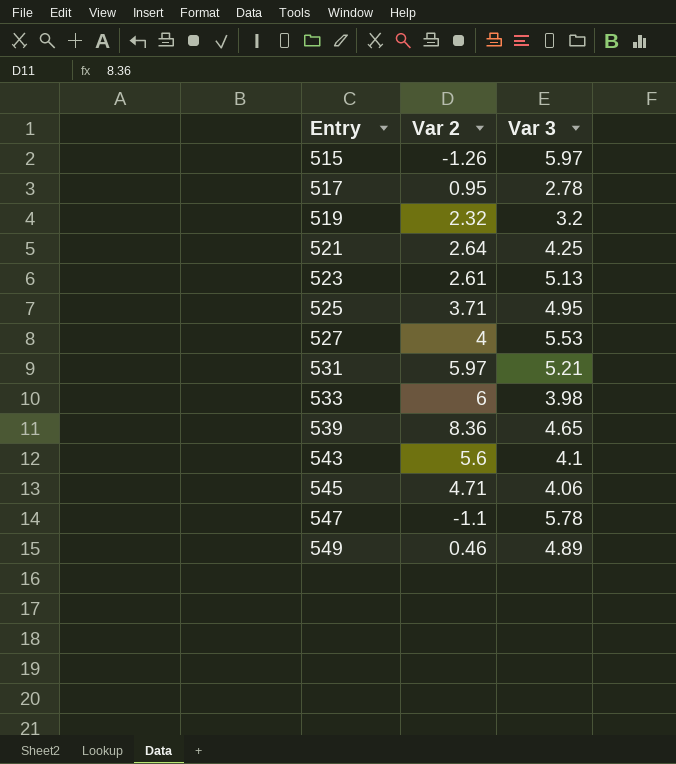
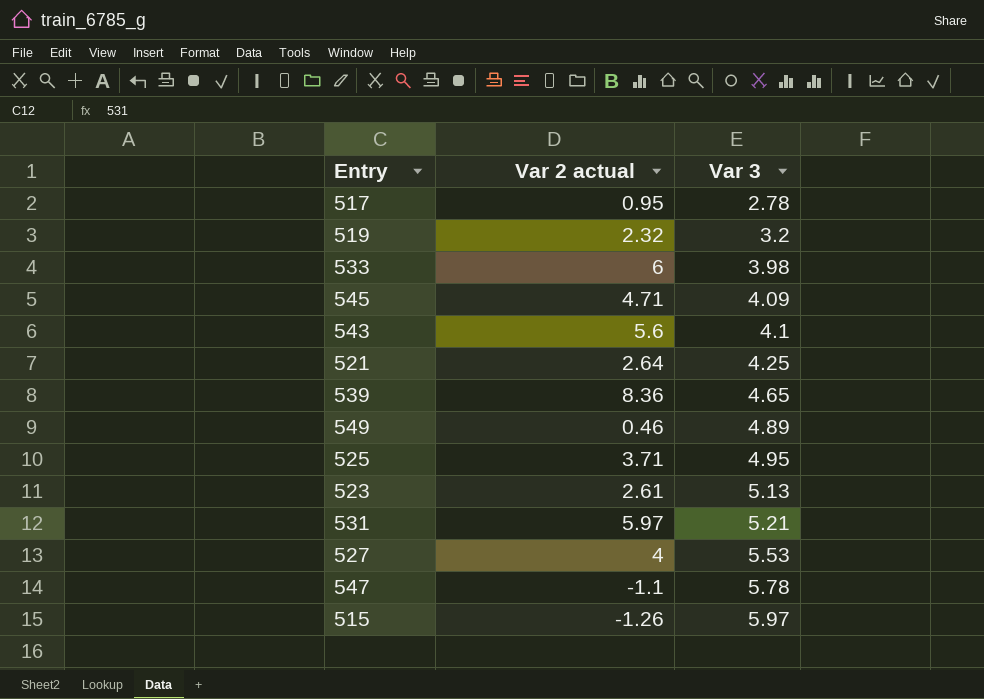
row order: Entry ascending -> Var 3 ascending
column name: Var 2 -> Var 2 actual
545 | Var 3: 4.06 -> 4.09

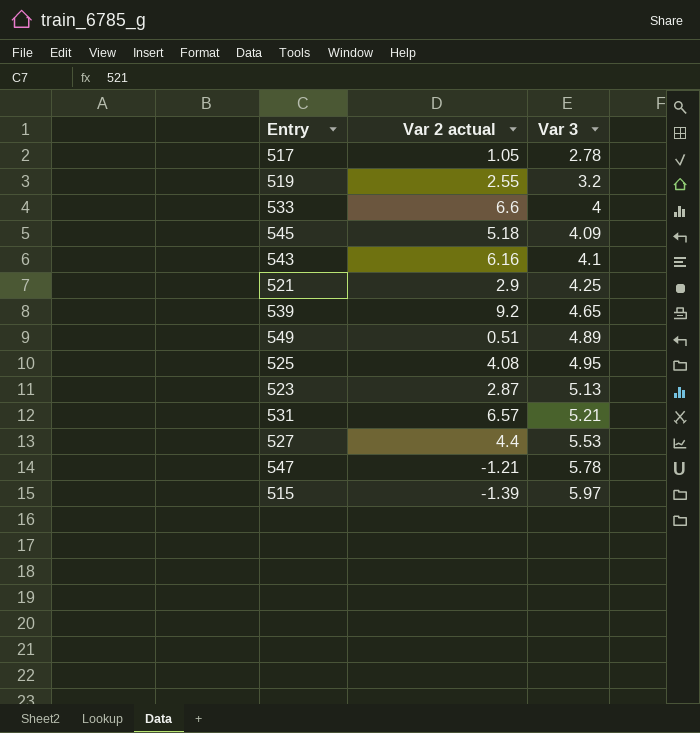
517 | Var 2 actual: 0.95 -> 1.05
519 | Var 2 actual: 2.32 -> 2.55
533 | Var 2 actual: 6 -> 6.6
533 | Var 3: 3.98 -> 4
545 | Var 2 actual: 4.71 -> 5.18
543 | Var 2 actual: 5.6 -> 6.16
521 | Var 2 actual: 2.64 -> 2.9
539 | Var 2 actual: 8.36 -> 9.2
549 | Var 2 actual: 0.46 -> 0.51
525 | Var 2 actual: 3.71 -> 4.08
523 | Var 2 actual: 2.61 -> 2.87
531 | Var 2 actual: 5.97 -> 6.57
527 | Var 2 actual: 4 -> 4.4
547 | Var 2 actual: -1.1 -> -1.21
515 | Var 2 actual: -1.26 -> -1.39

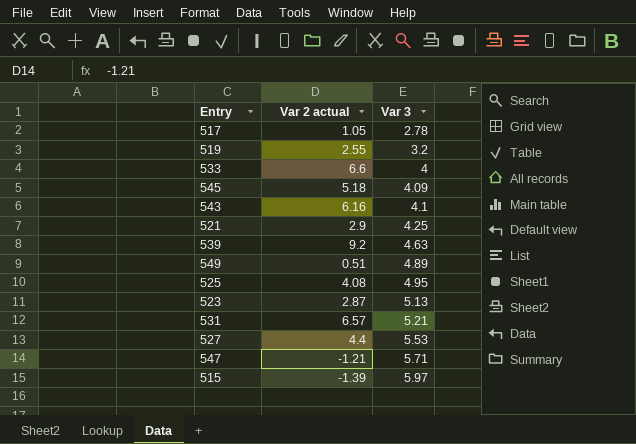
539 | Var 3: 4.65 -> 4.63
547 | Var 3: 5.78 -> 5.71

